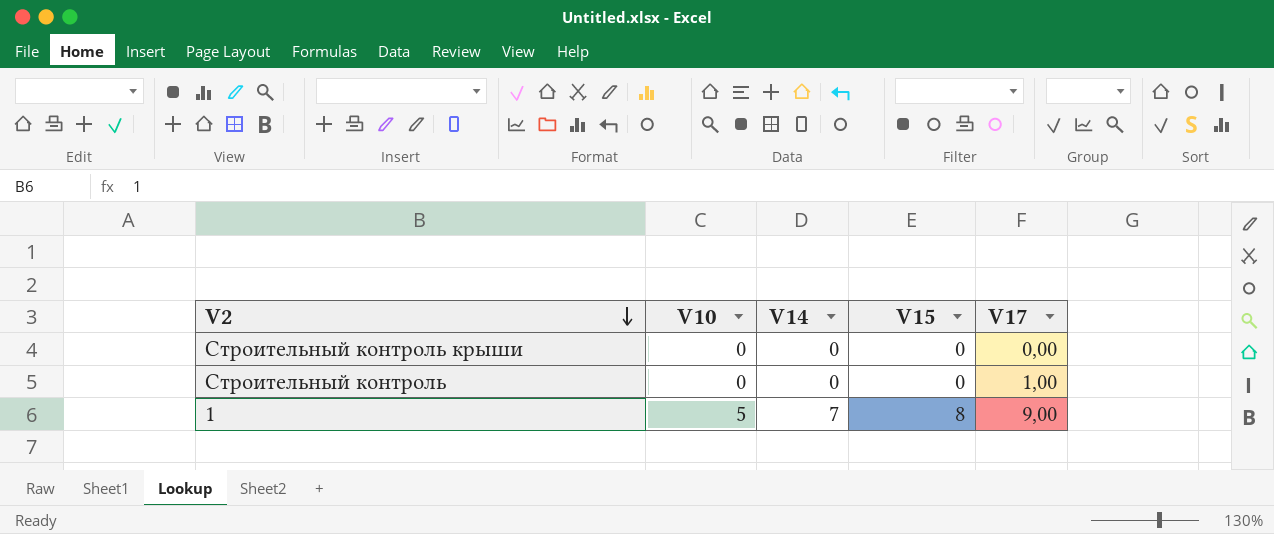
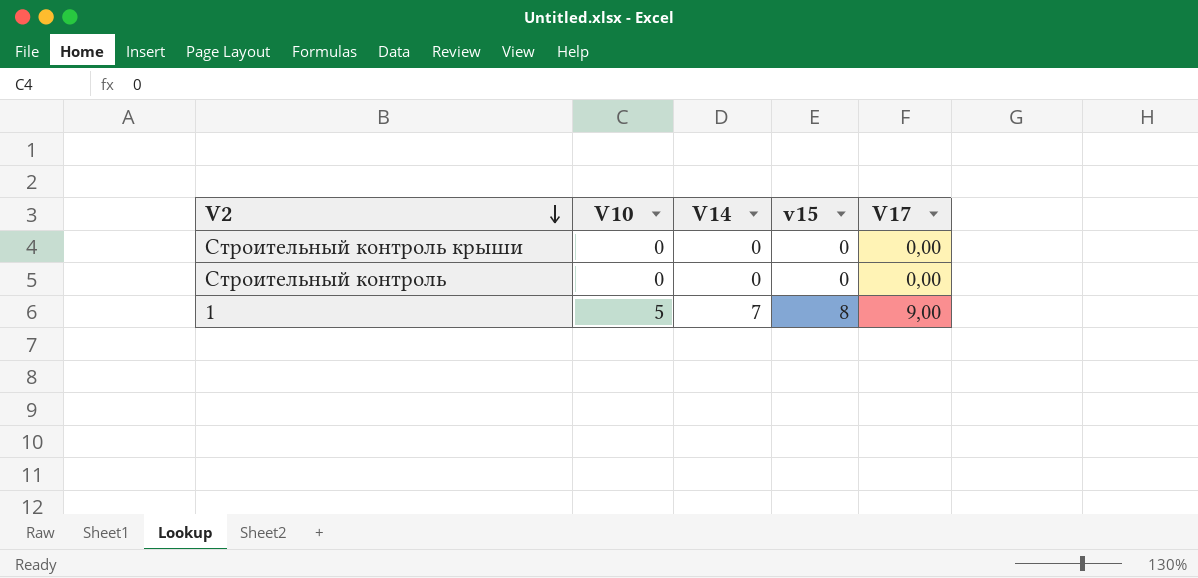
column name: V15 -> v15
Строительный контроль | V17: 1,00 -> 0,00

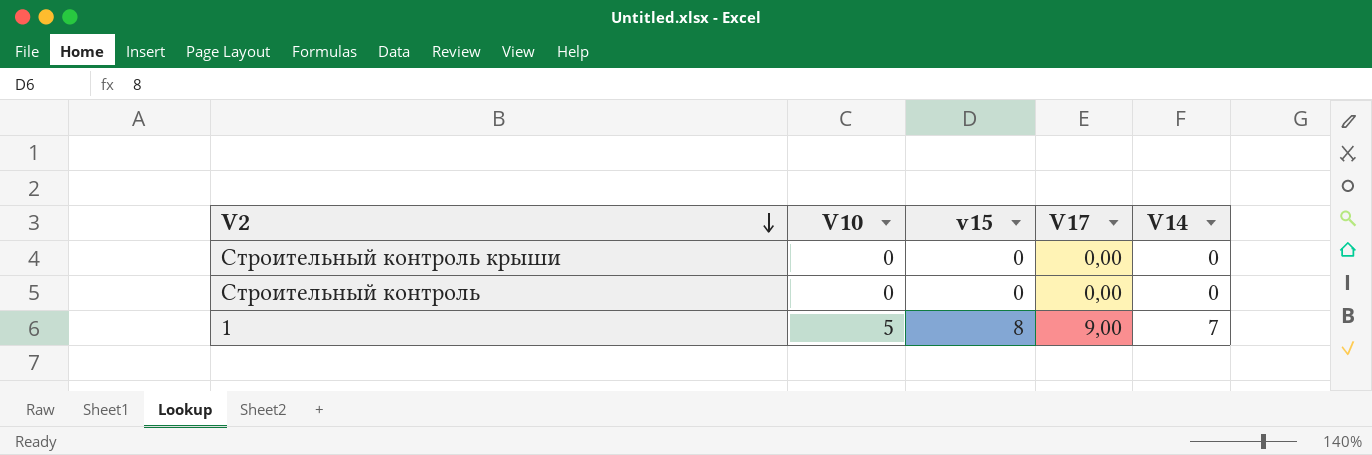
column V14 | position: 3 -> 5

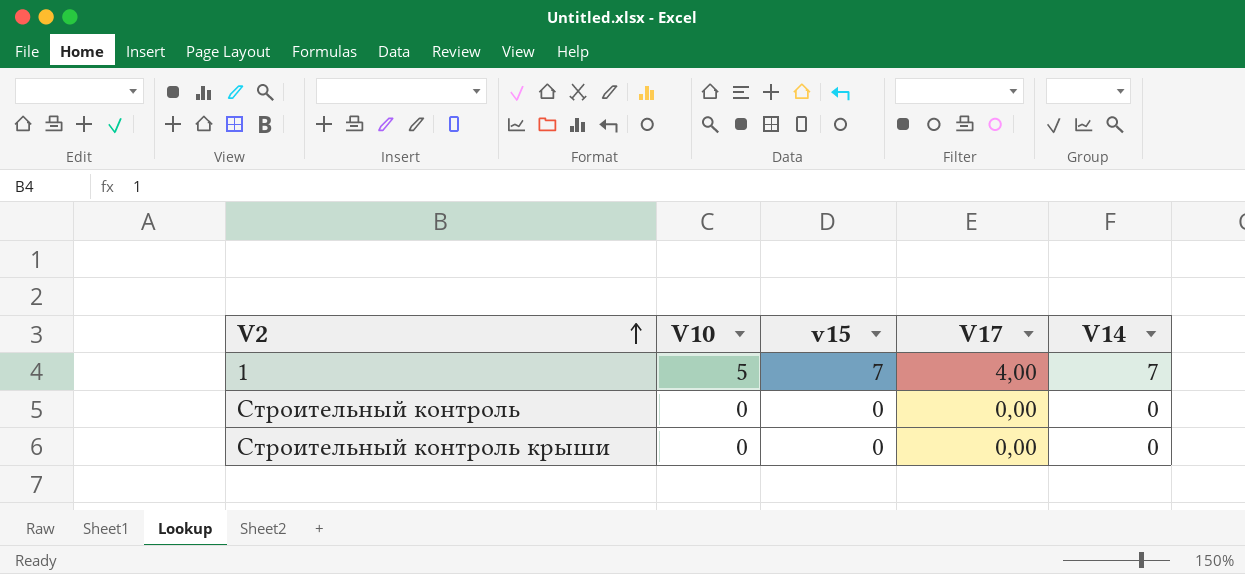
row order: V2 descending -> V2 ascending
1 | v15: 8 -> 7
1 | V17: 9,00 -> 4,00

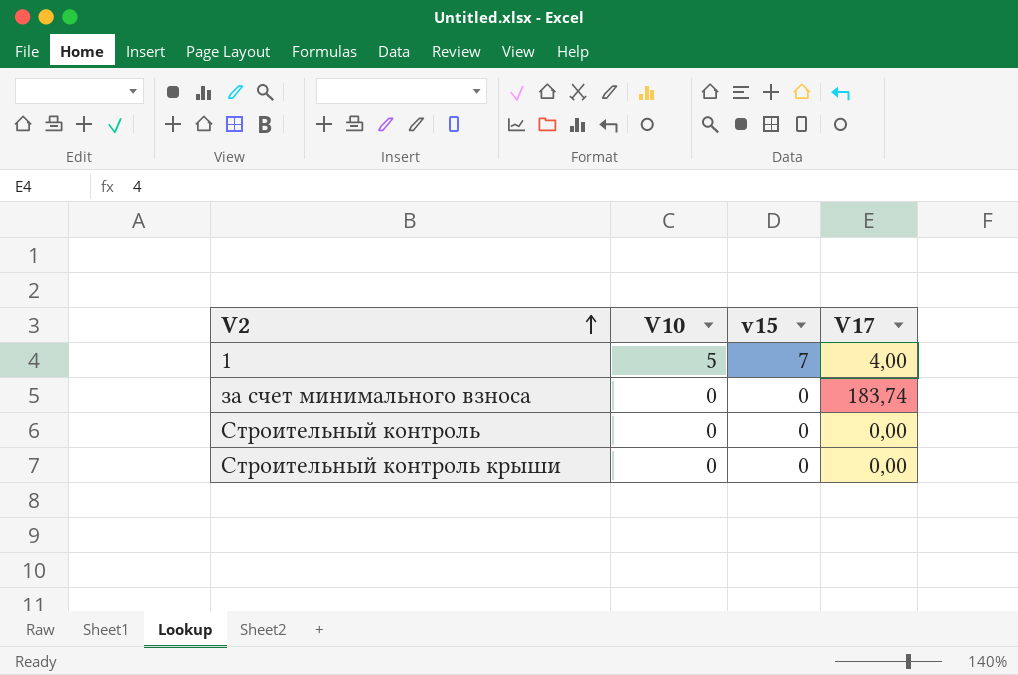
column V14 | position: 5 -> none
row за счет минимального взноса: none -> 0 | 0 | 183,74

